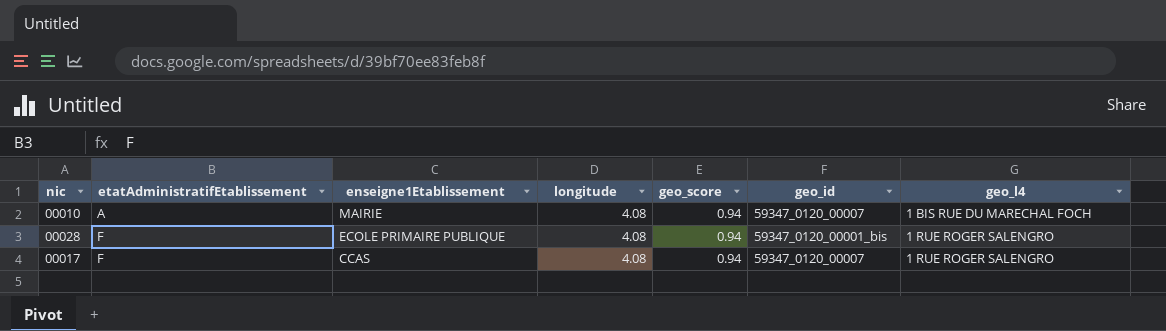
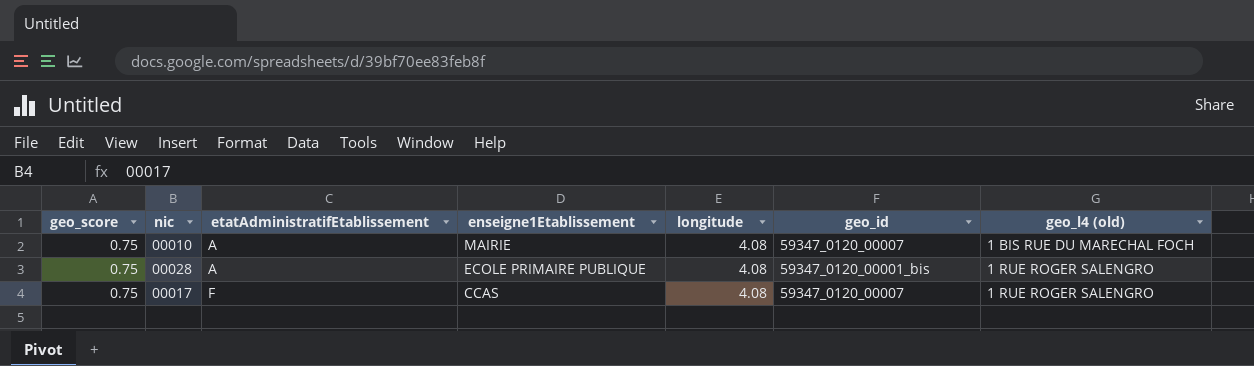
column geo_score | position: 5 -> 1
column name: geo_l4 -> geo_l4 (old)
00010 | geo_score: 0.94 -> 0.75
00028 | geo_score: 0.94 -> 0.75
00028 | etatAdministratifEtablissement: F -> A
00017 | geo_score: 0.94 -> 0.75

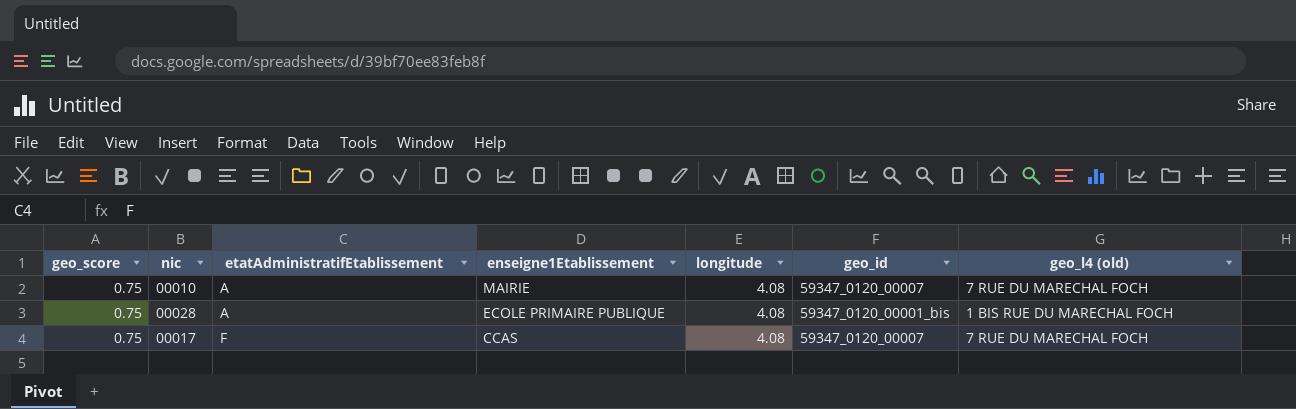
00010 | geo_l4 (old): 1 BIS RUE DU MARECHAL FOCH -> 7 RUE DU MARECHAL FOCH
00028 | geo_l4 (old): 1 RUE ROGER SALENGRO -> 1 BIS RUE DU MARECHAL FOCH
00017 | geo_l4 (old): 1 RUE ROGER SALENGRO -> 7 RUE DU MARECHAL FOCH

